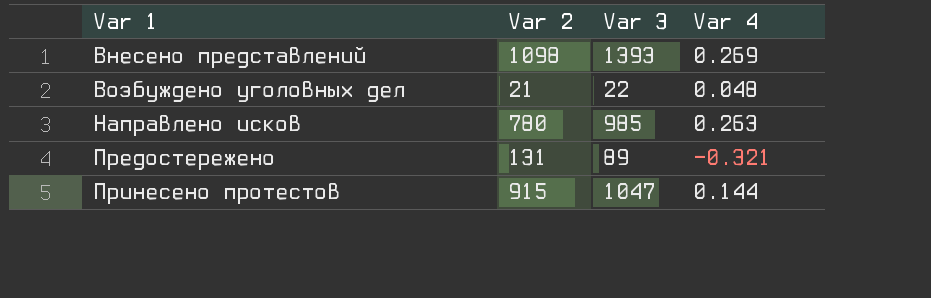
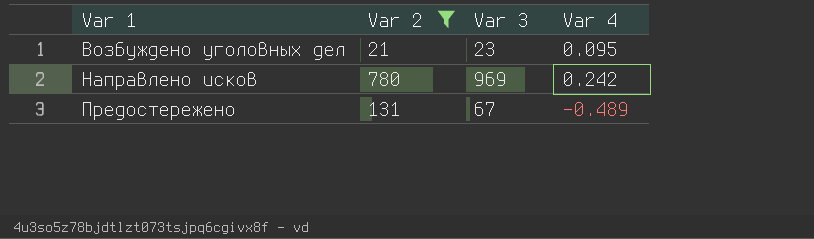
filter: none -> Var 2 <= 780
Возбуждено уголовных дел | Var 3: 22 -> 23
Возбуждено уголовных дел | Var 4: 0.048 -> 0.095
Направлено исков | Var 3: 985 -> 969
Направлено исков | Var 4: 0.263 -> 0.242
Предостережено | Var 3: 89 -> 67
Предостережено | Var 4: -0.321 -> -0.489

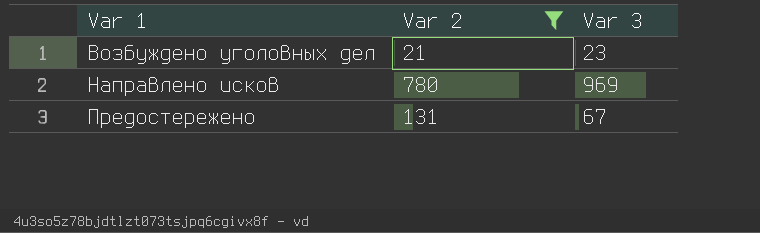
column Var 4 | formula: ([Var 3] - [Var 2]) / [Var 2] -> none

